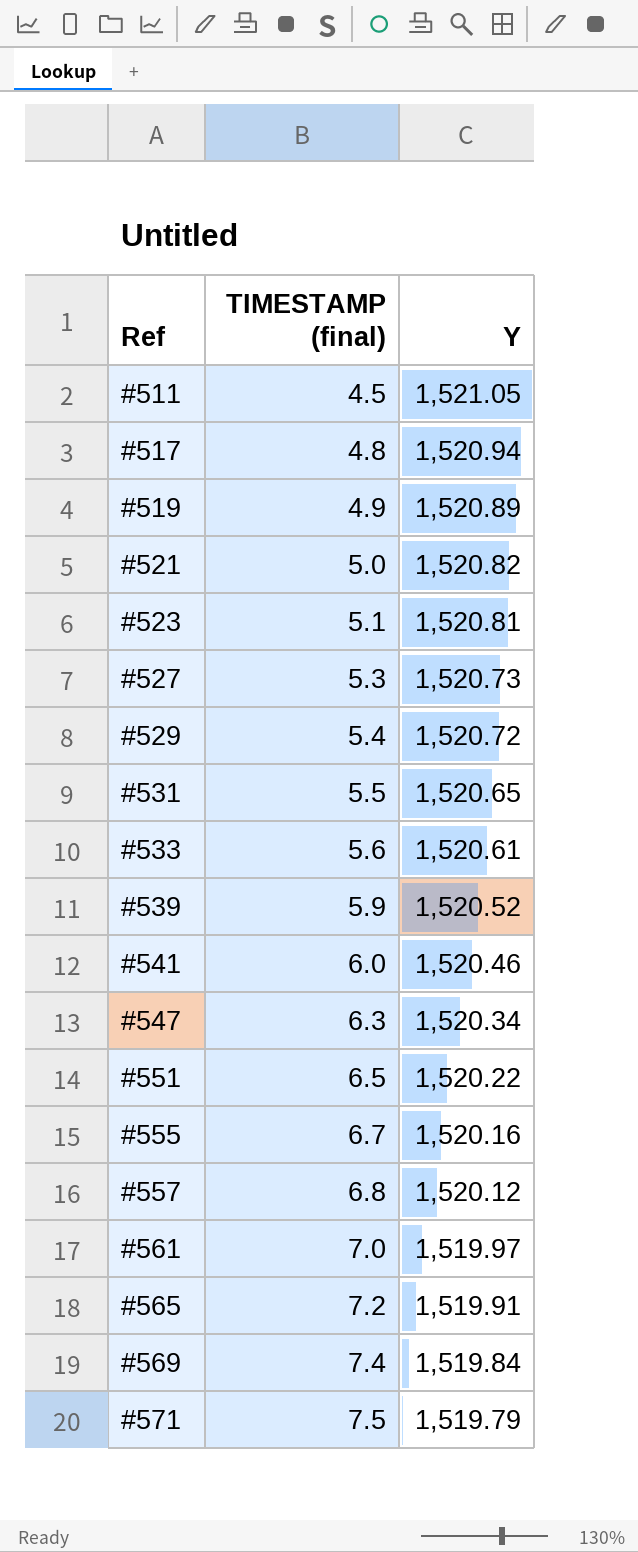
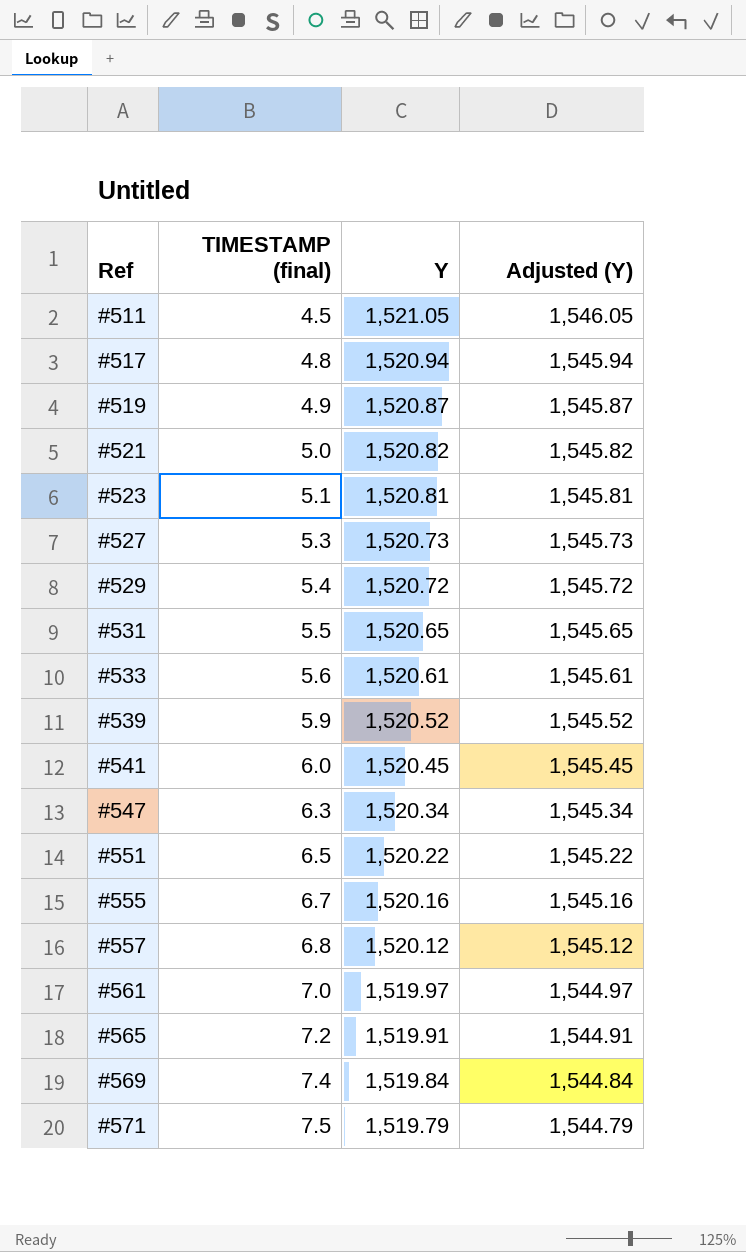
column Adjusted (Y) | formula: none -> [Y] + 25
#519 | Y: 1,520.89 -> 1,520.87
#541 | Y: 1,520.46 -> 1,520.45

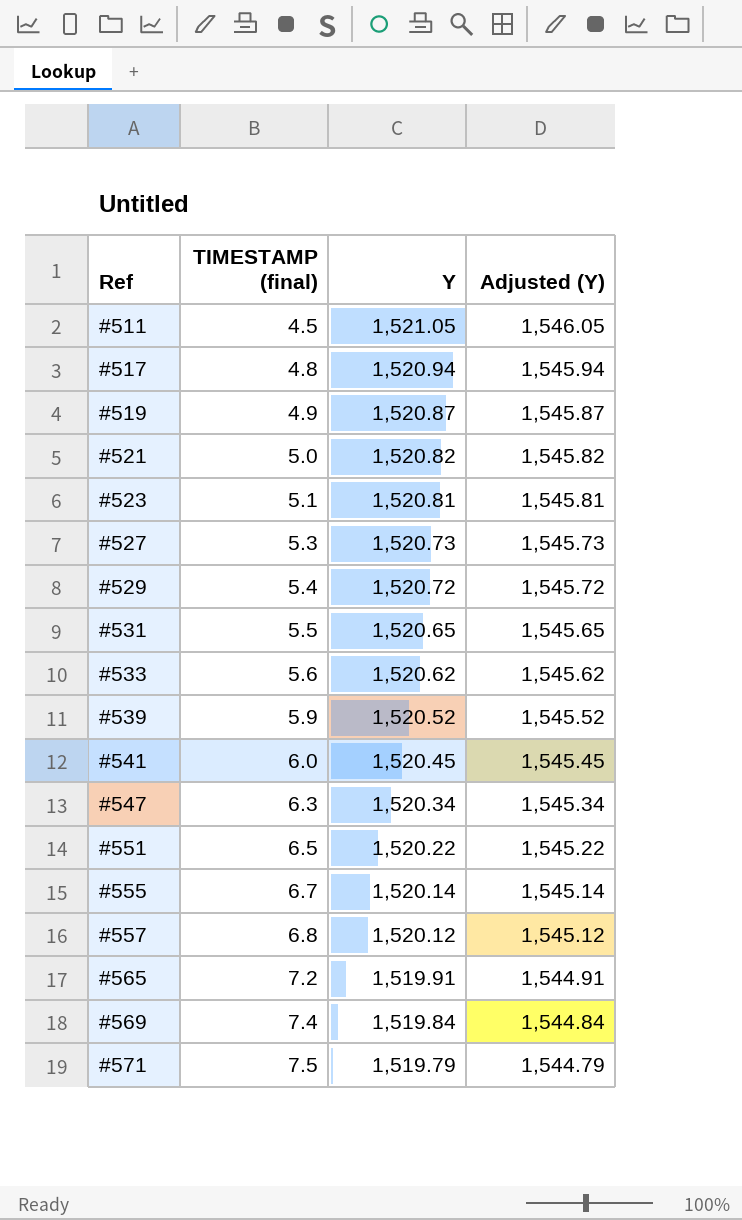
row #561: 7.0 | 1,519.97 | 1,544.97 -> none
#533 | Y: 1,520.61 -> 1,520.62
#533 | Adjusted (Y): 1,545.61 -> 1,545.62
#555 | Y: 1,520.16 -> 1,520.14
#555 | Adjusted (Y): 1,545.16 -> 1,545.14

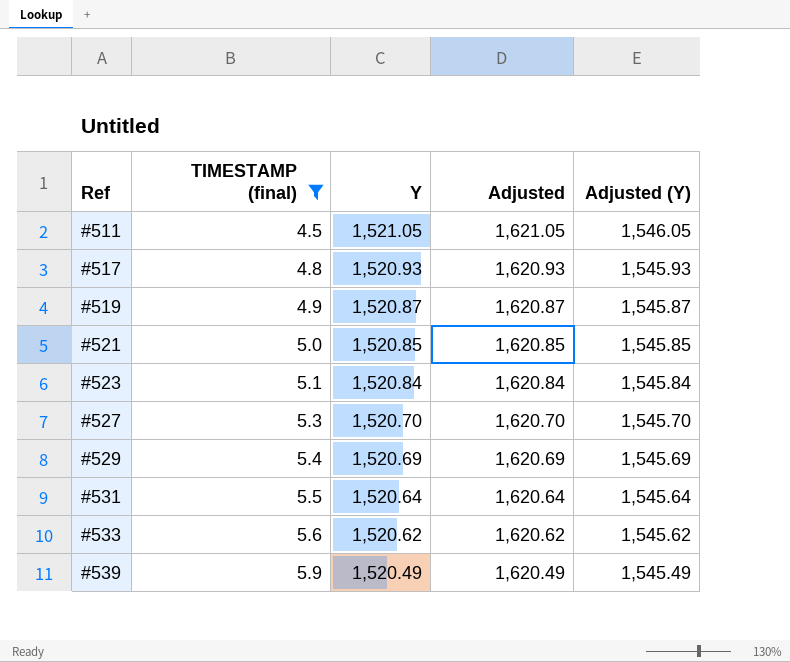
filter: none -> TIMESTAMP (final) <= 5.9
column Adjusted | formula: none -> [Y] + 100
#517 | Y: 1,520.94 -> 1,520.93
#517 | Adjusted (Y): 1,545.94 -> 1,545.93
#521 | Y: 1,520.82 -> 1,520.85
#521 | Adjusted (Y): 1,545.82 -> 1,545.85
#523 | Y: 1,520.81 -> 1,520.84
#523 | Adjusted (Y): 1,545.81 -> 1,545.84
#527 | Y: 1,520.73 -> 1,520.70
#527 | Adjusted (Y): 1,545.73 -> 1,545.70
#529 | Y: 1,520.72 -> 1,520.69
#529 | Adjusted (Y): 1,545.72 -> 1,545.69
#531 | Y: 1,520.65 -> 1,520.64
#531 | Adjusted (Y): 1,545.65 -> 1,545.64
#539 | Y: 1,520.52 -> 1,520.49
#539 | Adjusted (Y): 1,545.52 -> 1,545.49

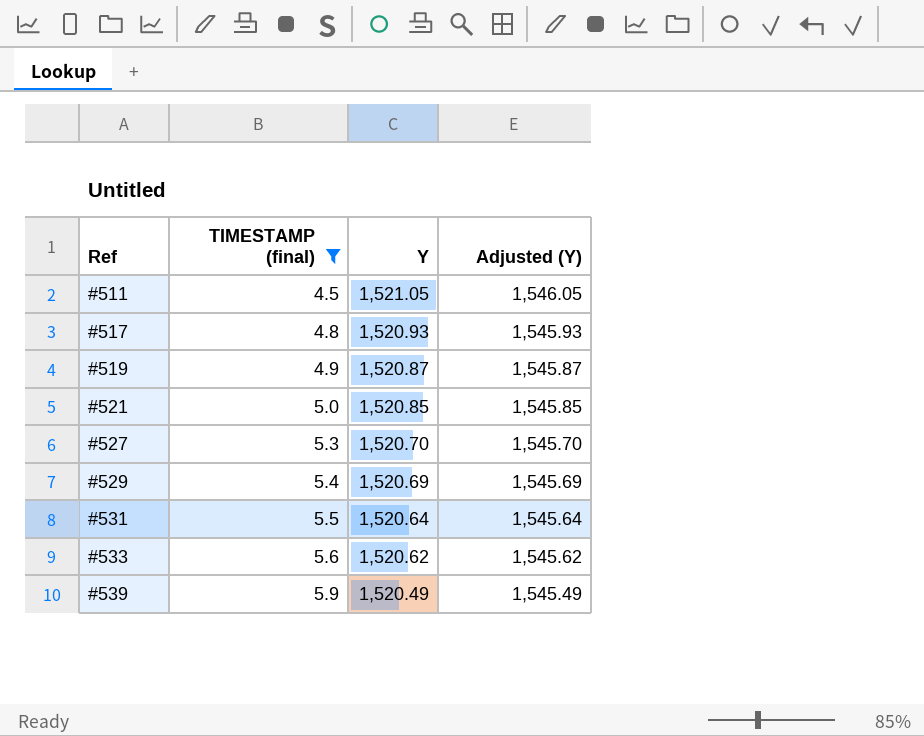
column Adjusted | formula: [Y] + 100 -> none
row #523: 5.1 | 1,520.84 | 1,620.84 | 1,545.84 -> none

